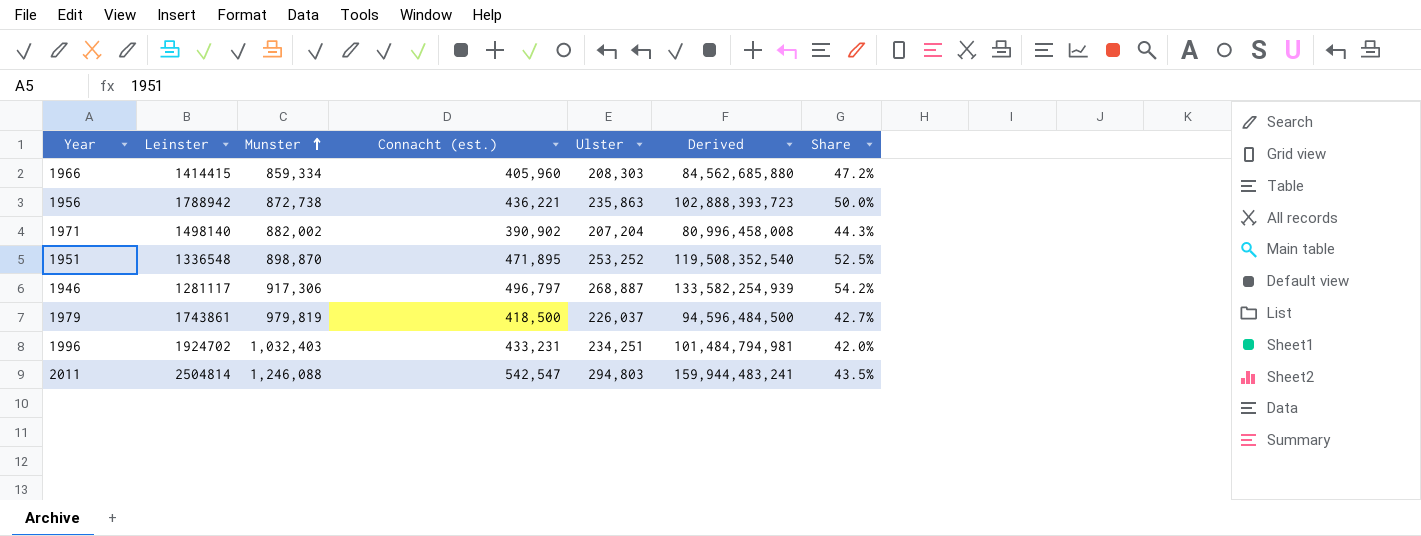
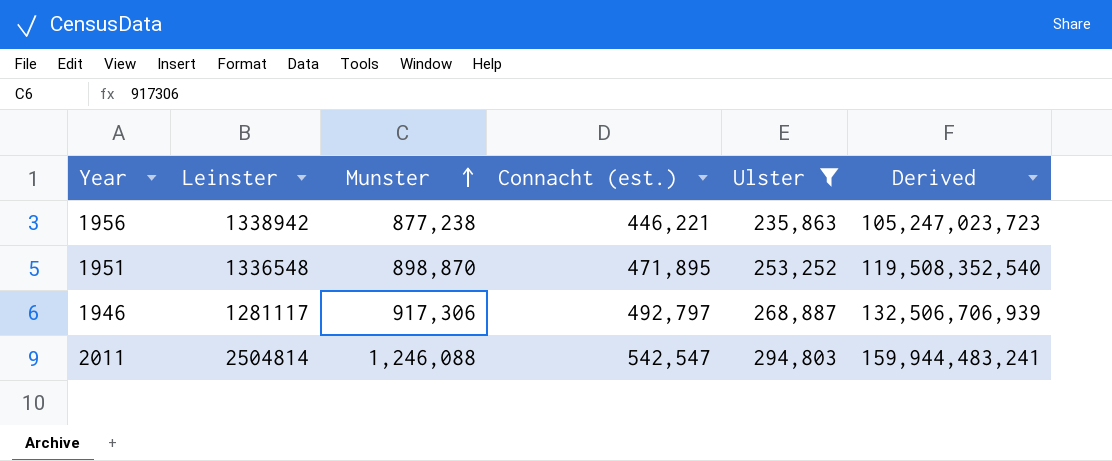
filter: none -> Ulster >= 235,863
column Share | formula: [Connacht (est.)] / [Munster] -> none
1956 | Leinster: 1788942 -> 1338942
1956 | Munster: 872,738 -> 877,238
1956 | Connacht (est.): 436,221 -> 446,221
1956 | Derived: 102,888,393,723 -> 105,247,023,723
1946 | Connacht (est.): 496,797 -> 492,797
1946 | Derived: 133,582,254,939 -> 132,506,706,939

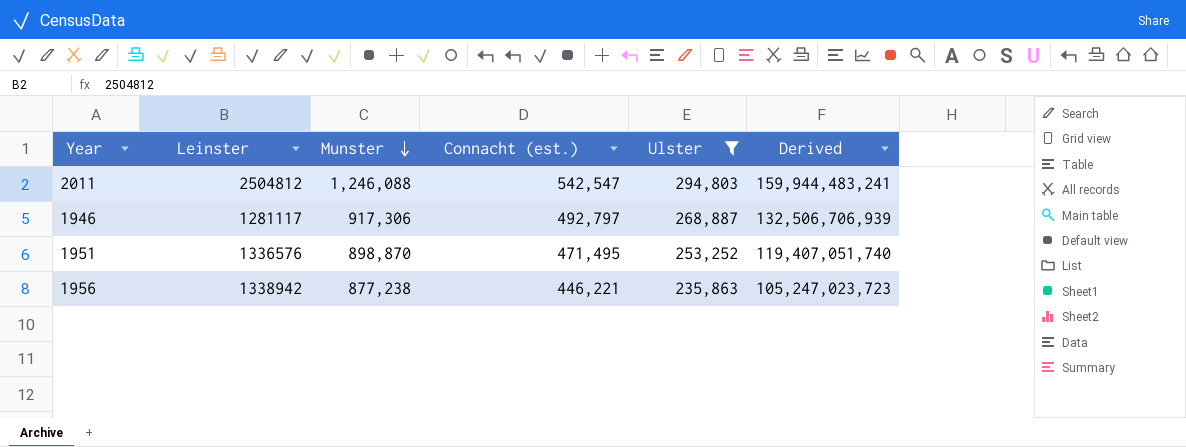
row order: Munster ascending -> Munster descending
2011 | Leinster: 2504814 -> 2504812
1951 | Leinster: 1336548 -> 1336576
1951 | Connacht (est.): 471,895 -> 471,495
1951 | Derived: 119,508,352,540 -> 119,407,051,740

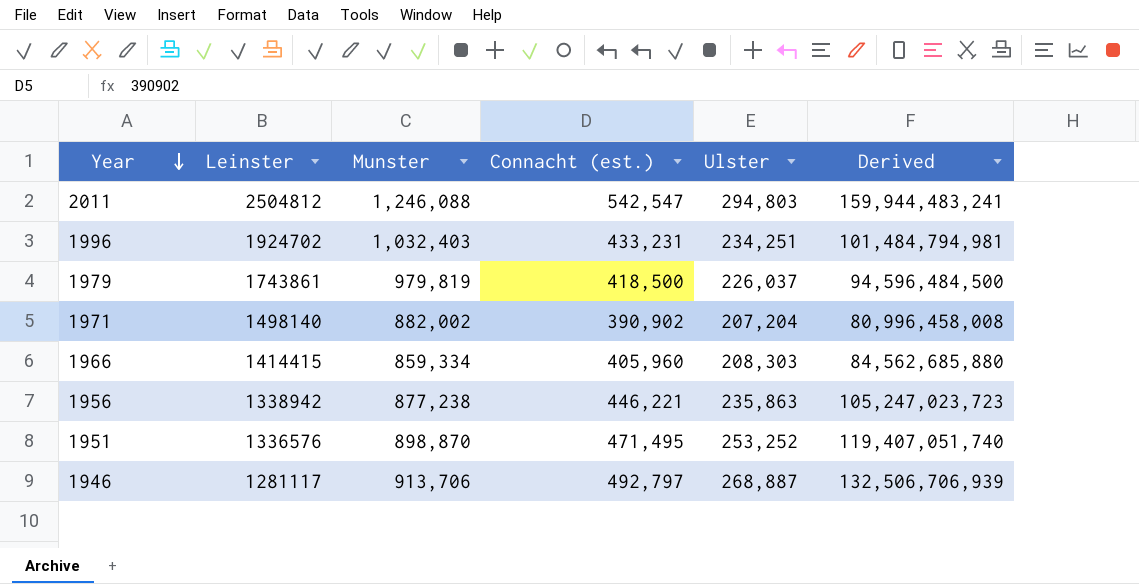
filter: Ulster >= 235,863 -> none
row order: Munster descending -> Year descending
1946 | Munster: 917,306 -> 913,706

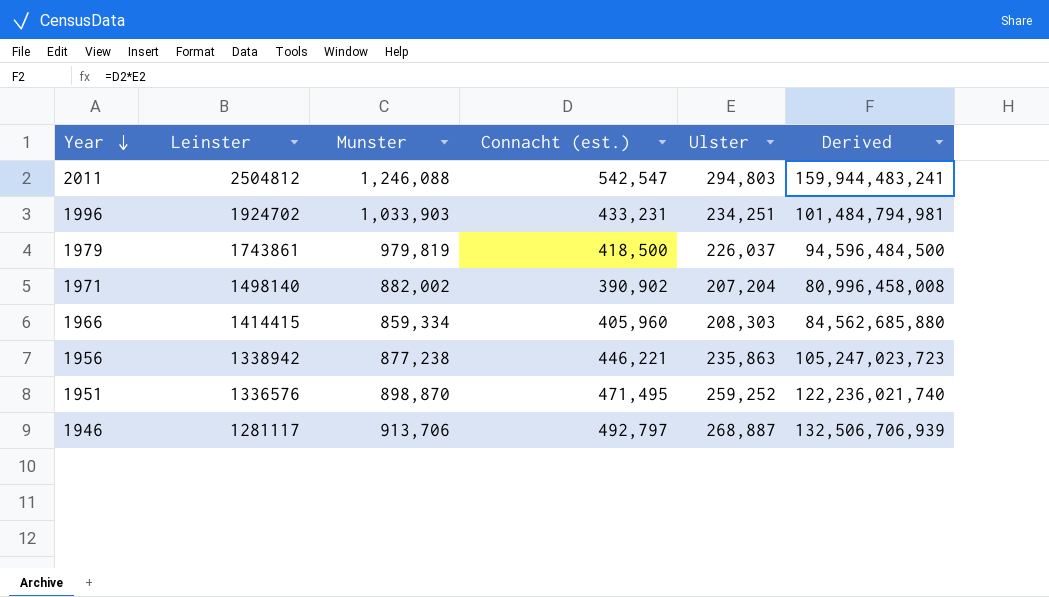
1996 | Munster: 1,032,403 -> 1,033,903
1951 | Ulster: 253,252 -> 259,252
1951 | Derived: 119,407,051,740 -> 122,236,021,740

